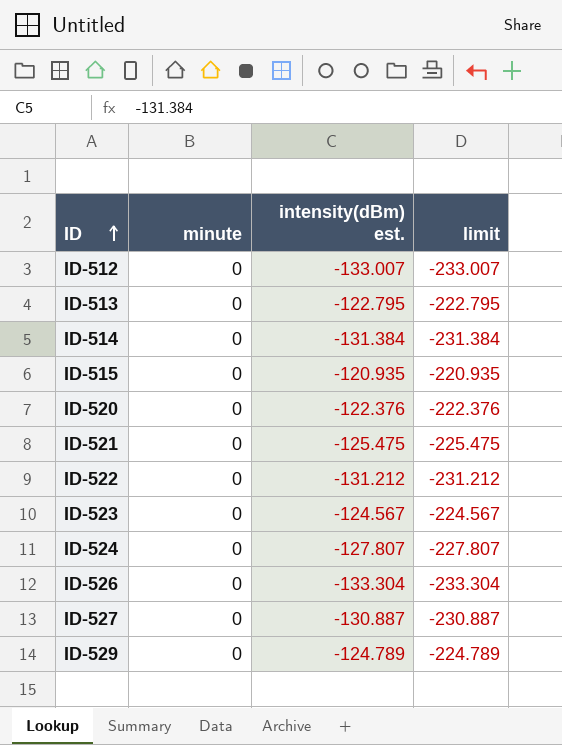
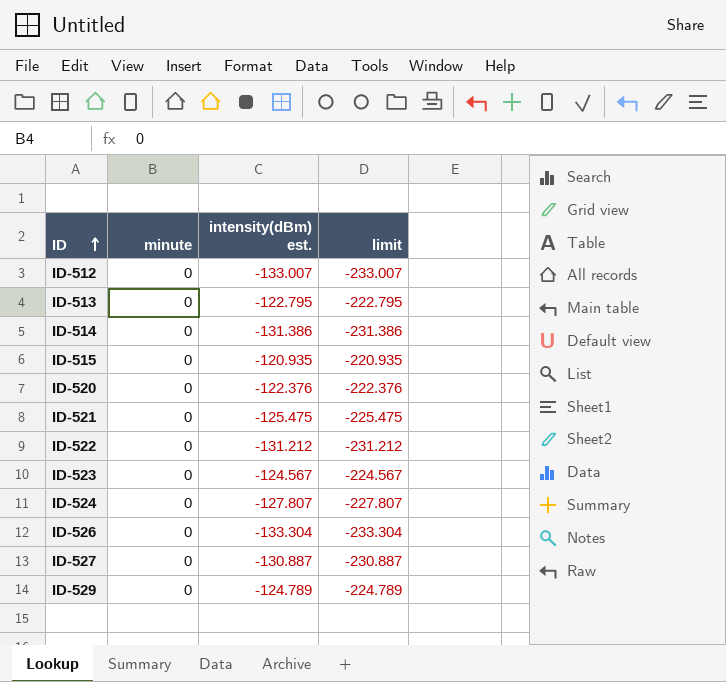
ID-514 | intensity(dBm) est.: -131.384 -> -131.386
ID-514 | limit: -231.384 -> -231.386

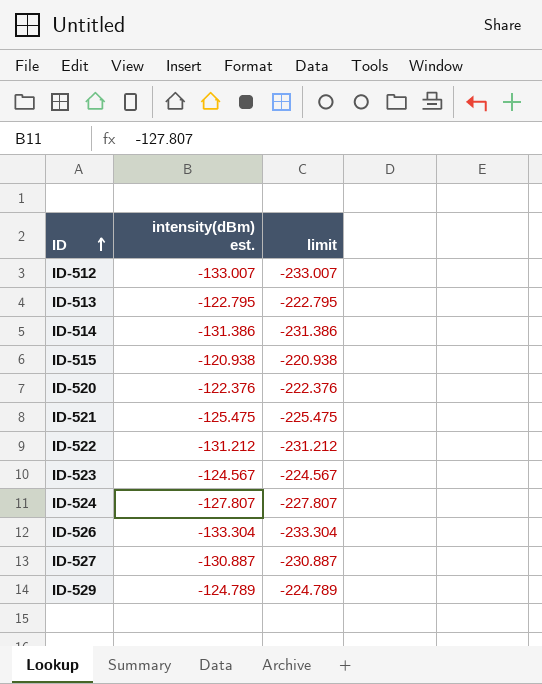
column minute | position: 2 -> none
ID-515 | intensity(dBm) est.: -120.935 -> -120.938
ID-515 | limit: -220.935 -> -220.938

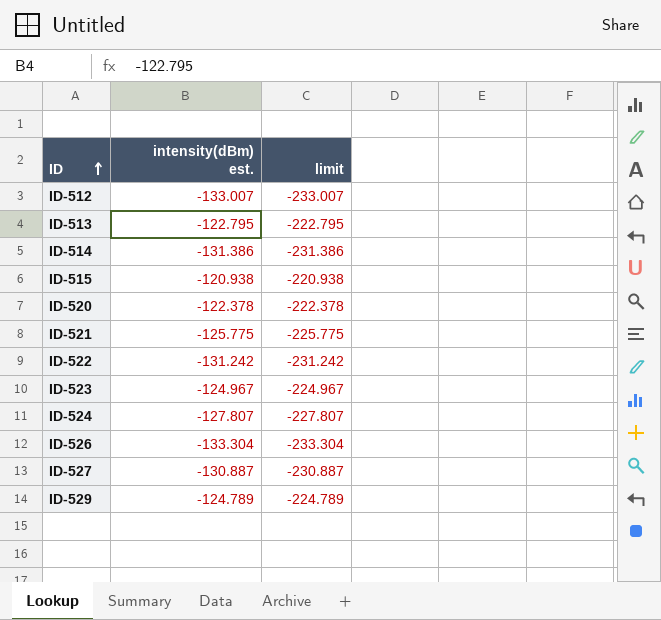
ID-520 | intensity(dBm) est.: -122.376 -> -122.378
ID-520 | limit: -222.376 -> -222.378
ID-521 | intensity(dBm) est.: -125.475 -> -125.775
ID-521 | limit: -225.475 -> -225.775
ID-522 | intensity(dBm) est.: -131.212 -> -131.242
ID-522 | limit: -231.212 -> -231.242
ID-523 | intensity(dBm) est.: -124.567 -> -124.967
ID-523 | limit: -224.567 -> -224.967

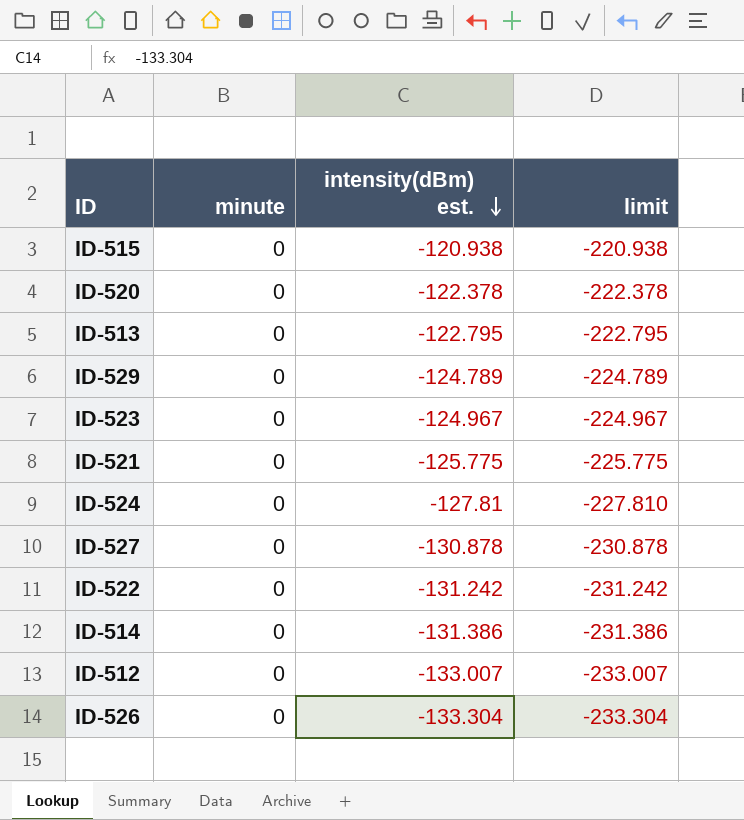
row order: ID ascending -> intensity(dBm) est. descending
column minute | position: none -> 2
ID-524 | intensity(dBm) est.: -127.807 -> -127.81
ID-524 | limit: -227.807 -> -227.810
ID-527 | intensity(dBm) est.: -130.887 -> -130.878
ID-527 | limit: -230.887 -> -230.878

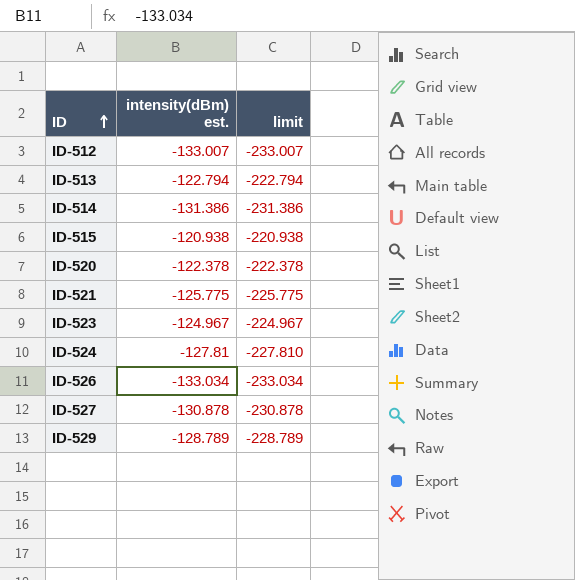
row order: intensity(dBm) est. descending -> ID ascending
column minute | position: 2 -> none
row ID-522: 0 | -131.242 | -231.242 -> none
ID-513 | intensity(dBm) est.: -122.795 -> -122.794
ID-513 | limit: -222.795 -> -222.794
ID-526 | intensity(dBm) est.: -133.304 -> -133.034
ID-526 | limit: -233.304 -> -233.034
ID-529 | intensity(dBm) est.: -124.789 -> -128.789
ID-529 | limit: -224.789 -> -228.789

